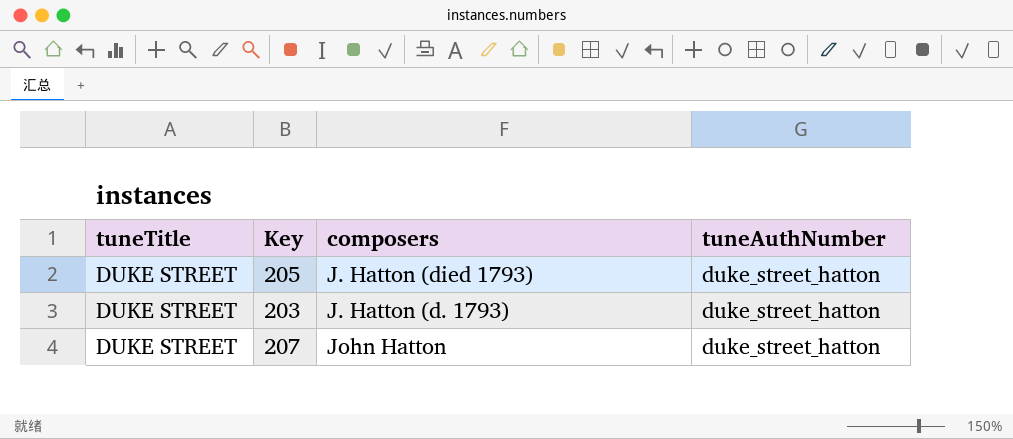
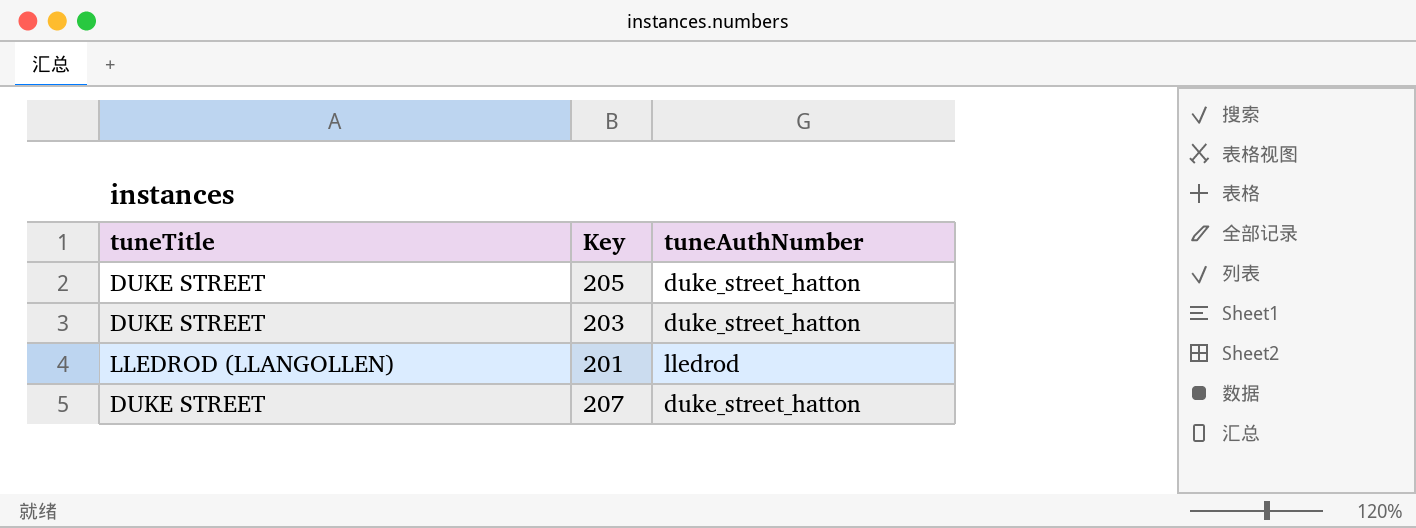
column composers | position: 3 -> none
row 201: none -> LLEDROD (LLANGOLLEN) | lledrod

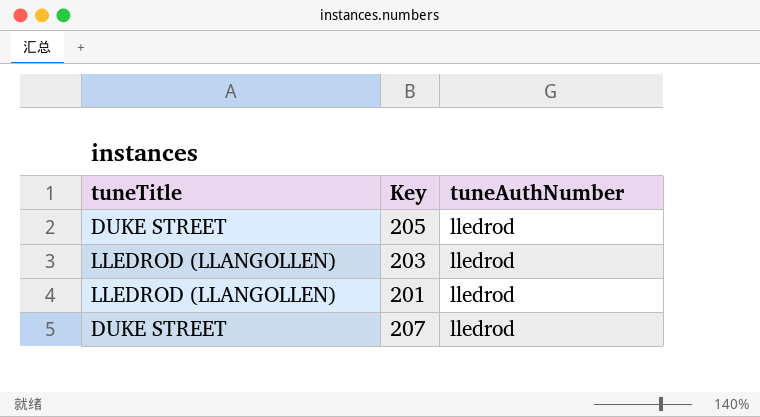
205 | tuneAuthNumber: duke_street_hatton -> lledrod
203 | tuneTitle: DUKE STREET -> LLEDROD (LLANGOLLEN)
203 | tuneAuthNumber: duke_street_hatton -> lledrod
207 | tuneAuthNumber: duke_street_hatton -> lledrod

